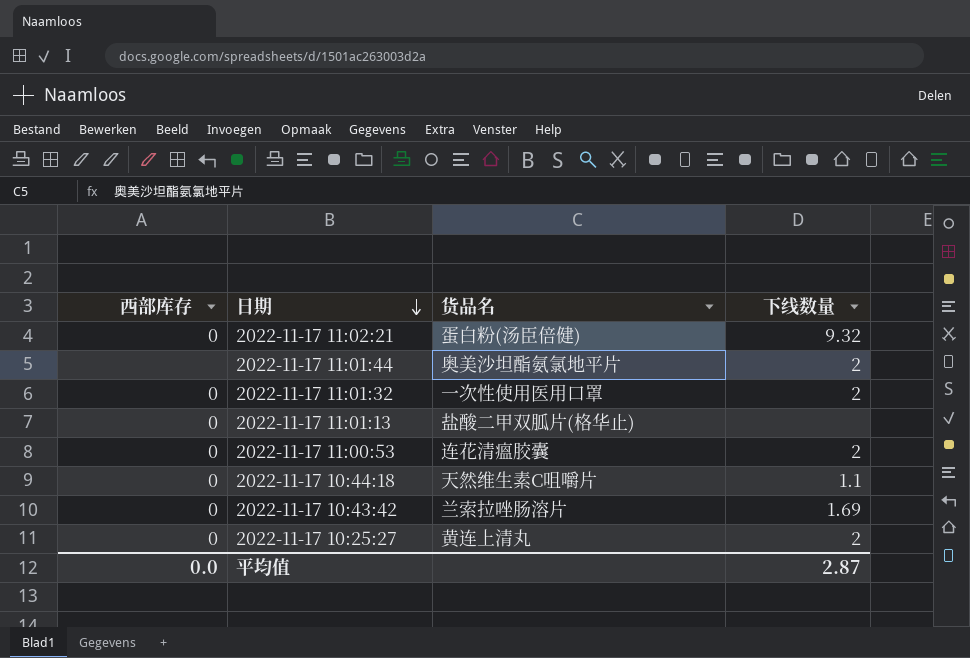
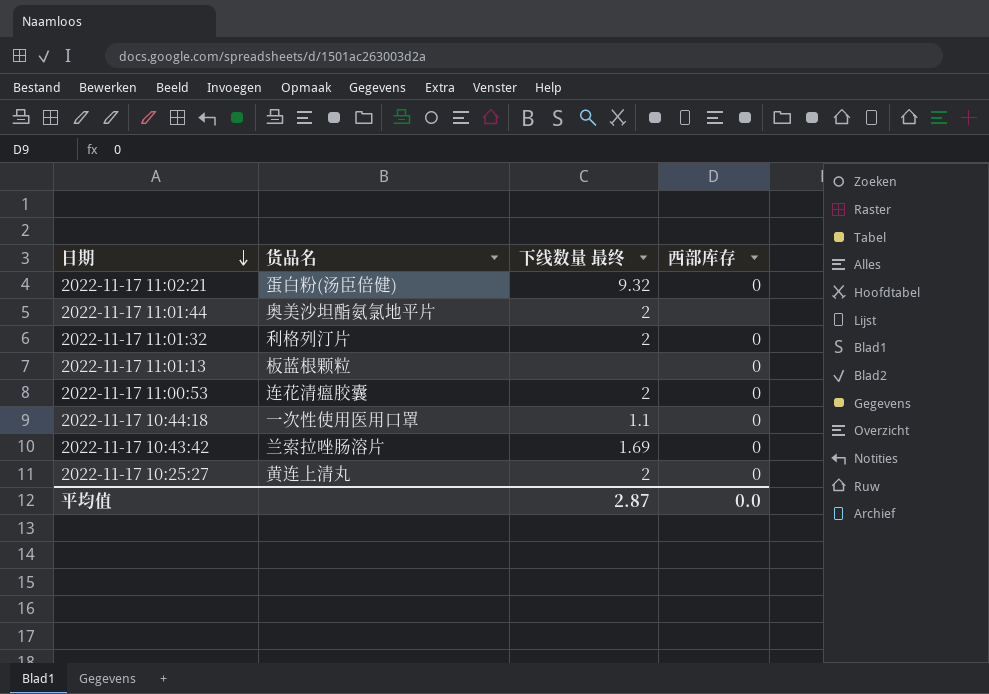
column name: 下线数量 -> 下线数量 最终
column 西部库存 | position: 1 -> 4
2022-11-17 11:01:32 | 货品名: 一次性使用医用口罩 -> 利格列汀片
2022-11-17 11:01:13 | 货品名: 盐酸二甲双胍片(格华止) -> 板蓝根颗粒
2022-11-17 10:44:18 | 货品名: 天然维生素C咀嚼片 -> 一次性使用医用口罩

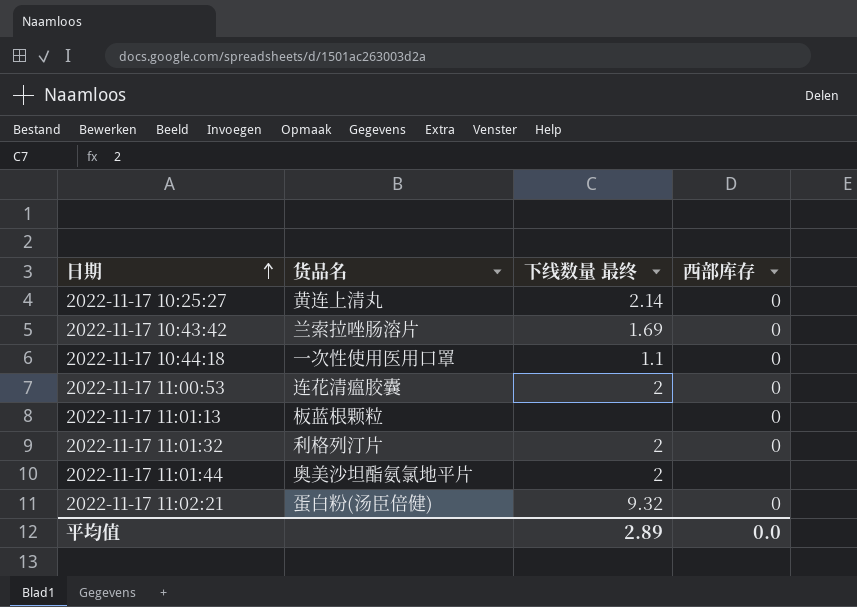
row order: 日期 descending -> 日期 ascending
2022-11-17 10:25:27 | 下线数量 最终: 2 -> 2.14
平均值 | 下线数量 最终: 2.87 -> 2.89

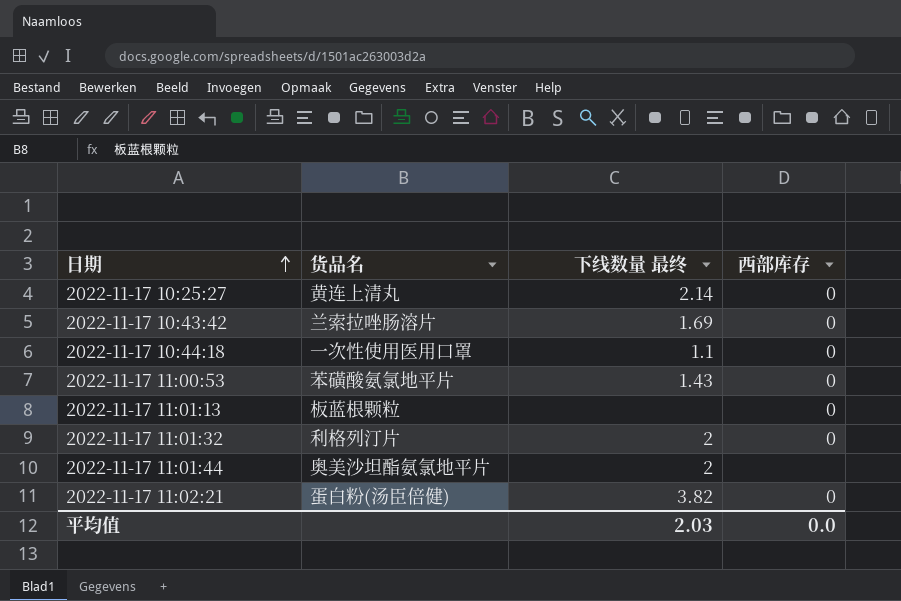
2022-11-17 11:00:53 | 货品名: 连花清瘟胶囊 -> 苯磺酸氨氯地平片
2022-11-17 11:00:53 | 下线数量 最终: 2 -> 1.43
2022-11-17 11:02:21 | 下线数量 最终: 9.32 -> 3.82
平均值 | 下线数量 最终: 2.89 -> 2.03

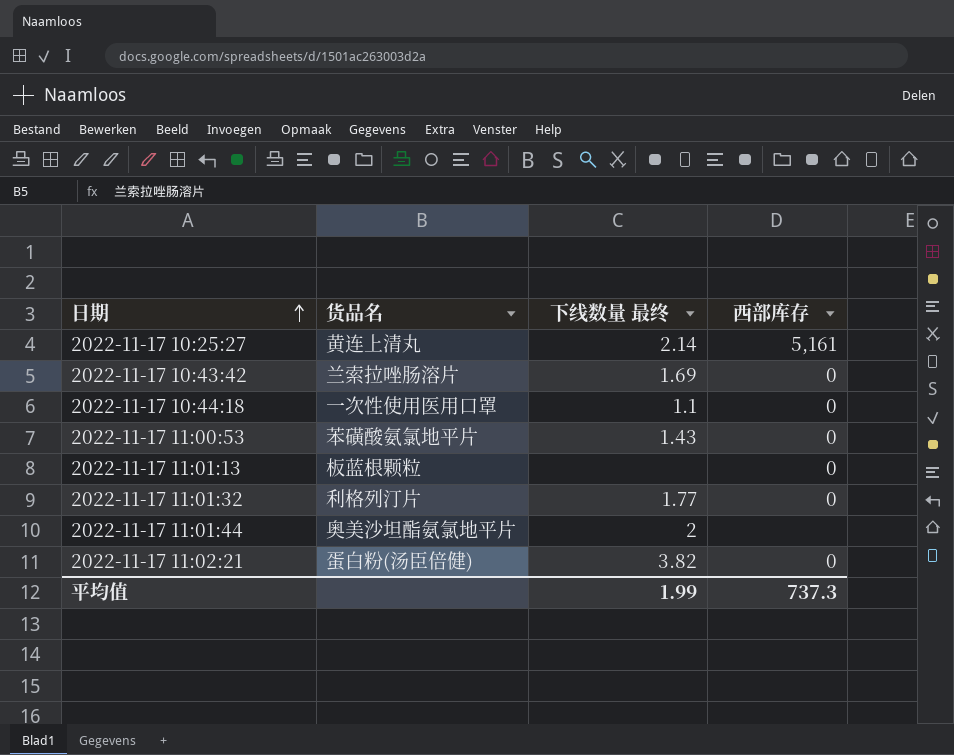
2022-11-17 10:25:27 | 西部库存: 0 -> 5,161
2022-11-17 11:01:32 | 下线数量 最终: 2 -> 1.77
平均值 | 下线数量 最终: 2.03 -> 1.99
平均值 | 西部库存: 0.0 -> 737.3

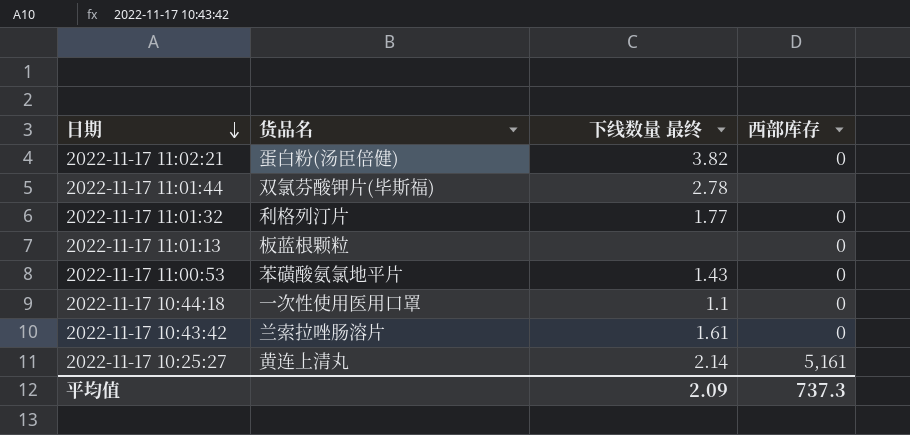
row order: 日期 ascending -> 日期 descending
2022-11-17 11:01:44 | 货品名: 奥美沙坦酯氨氯地平片 -> 双氯芬酸钾片(毕斯福)
2022-11-17 11:01:44 | 下线数量 最终: 2 -> 2.78
2022-11-17 10:43:42 | 下线数量 最终: 1.69 -> 1.61
平均值 | 下线数量 最终: 1.99 -> 2.09

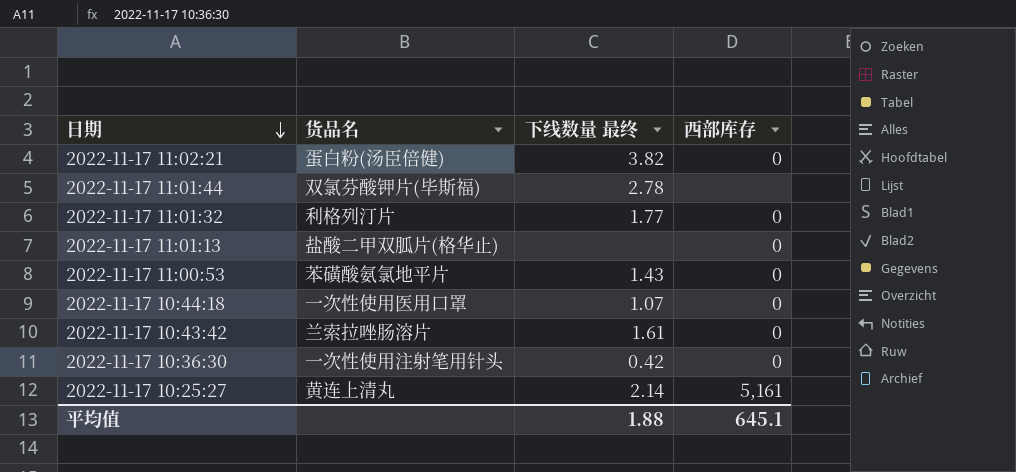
2022-11-17 11:01:13 | 货品名: 板蓝根颗粒 -> 盐酸二甲双胍片(格华止)
2022-11-17 10:44:18 | 下线数量 最终: 1.1 -> 1.07
row 2022-11-17 10:36:30: none -> 一次性使用注射笔用针头 | 0.42 | 0
平均值 | 下线数量 最终: 2.09 -> 1.88
平均值 | 西部库存: 737.3 -> 645.1

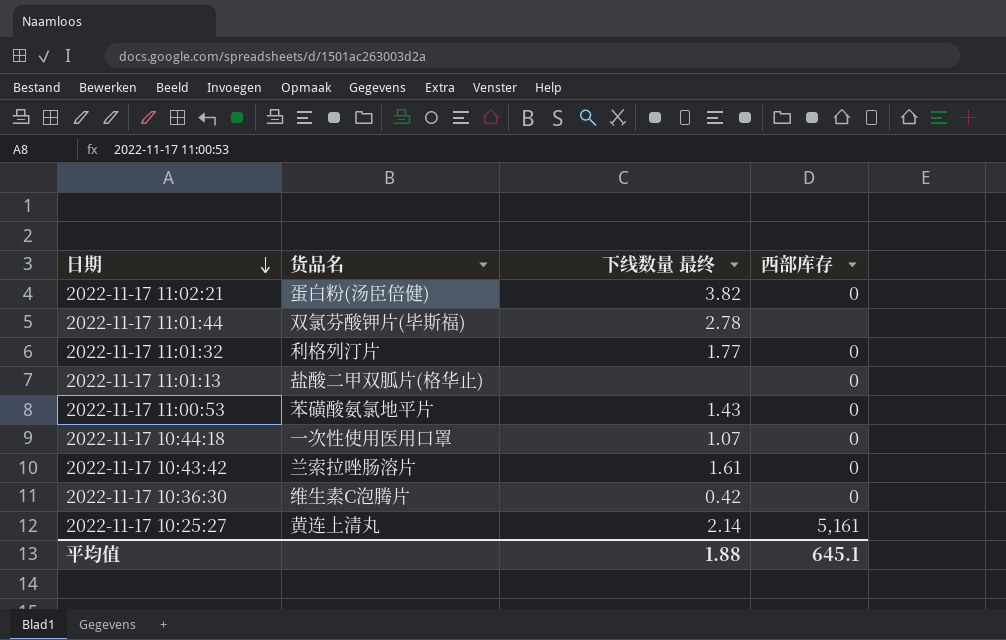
2022-11-17 10:36:30 | 货品名: 一次性使用注射笔用针头 -> 维生素C泡腾片

